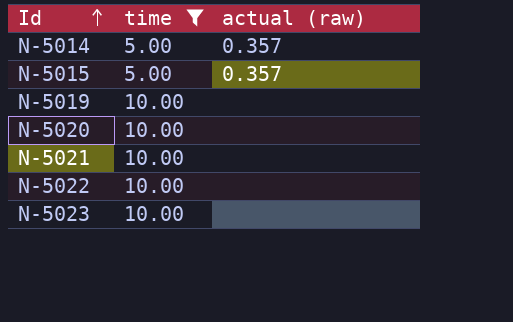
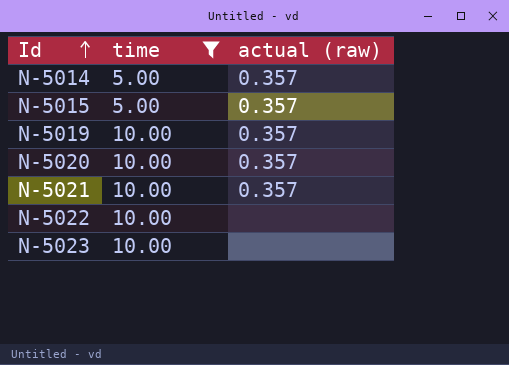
N-5019 | actual (raw): none -> 0.357
N-5020 | actual (raw): none -> 0.357
N-5021 | actual (raw): none -> 0.357

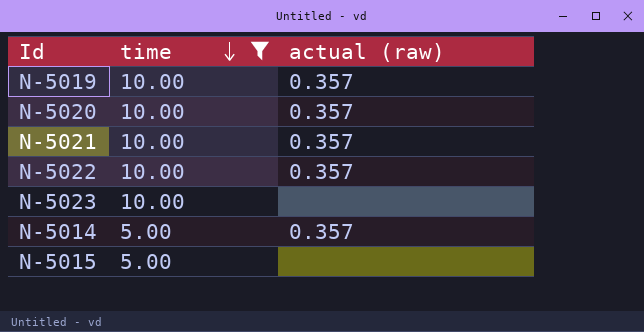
row order: Id ascending -> time descending
N-5022 | actual (raw): none -> 0.357
N-5015 | actual (raw): 0.357 -> none

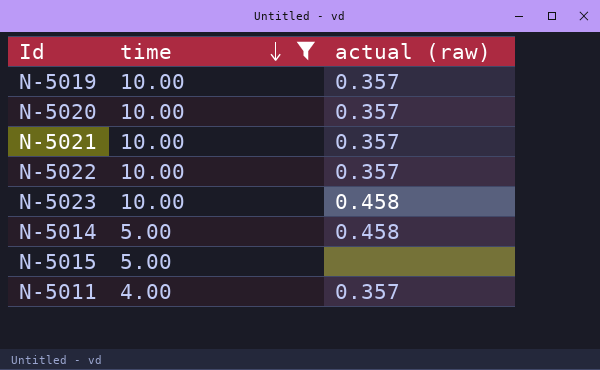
N-5023 | actual (raw): none -> 0.458
N-5014 | actual (raw): 0.357 -> 0.458
row N-5011: none -> 4.00 | 0.357

